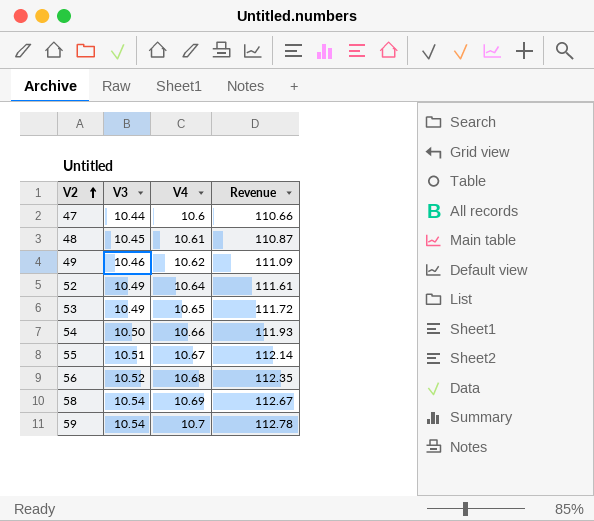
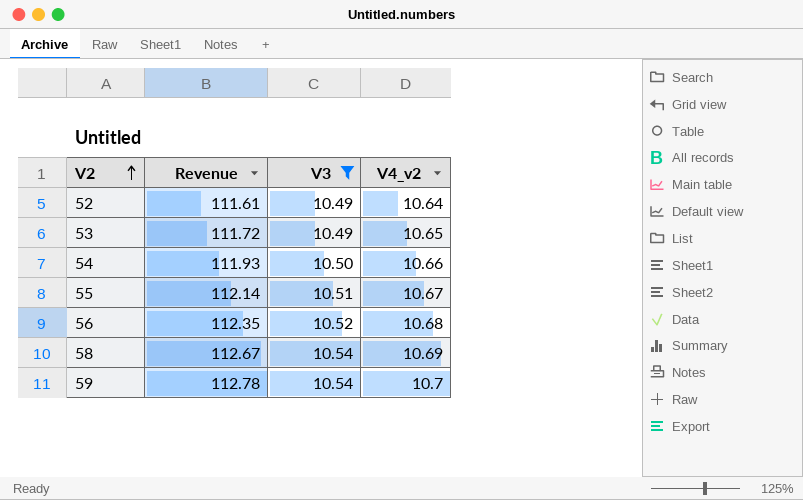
filter: none -> V3 >= 10.49
column Revenue | position: 4 -> 2
column name: V4 -> V4_v2

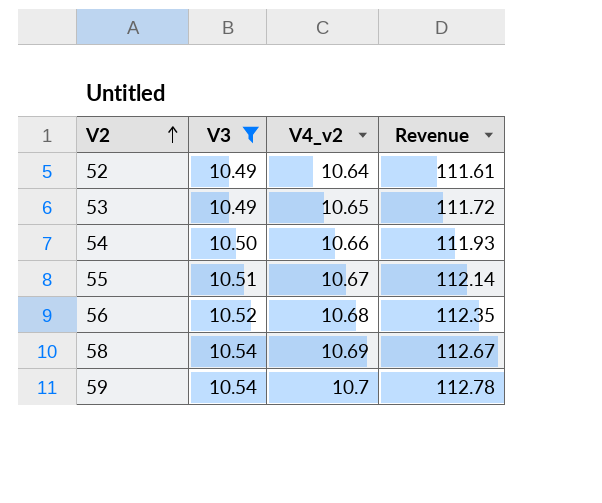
column Revenue | position: 2 -> 4

